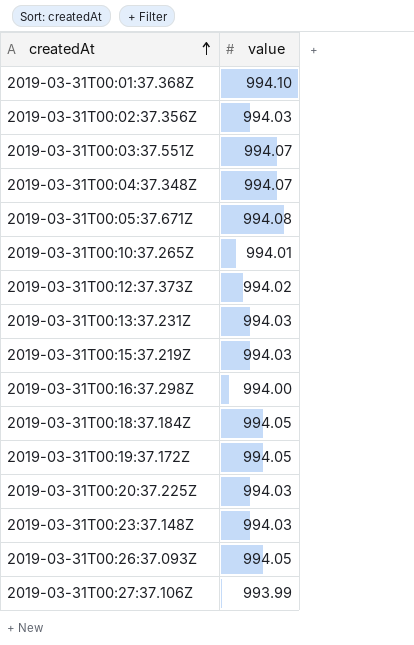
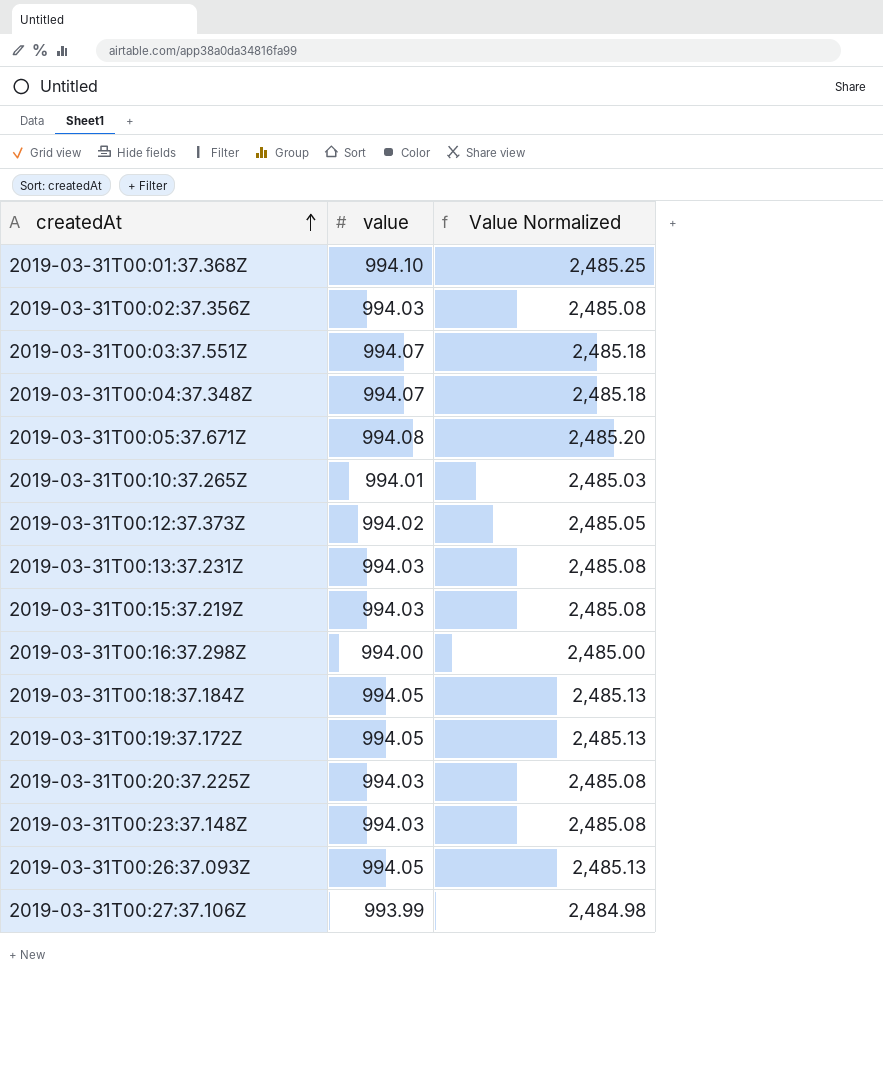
column Value Normalized | formula: none -> [value] * 2.5

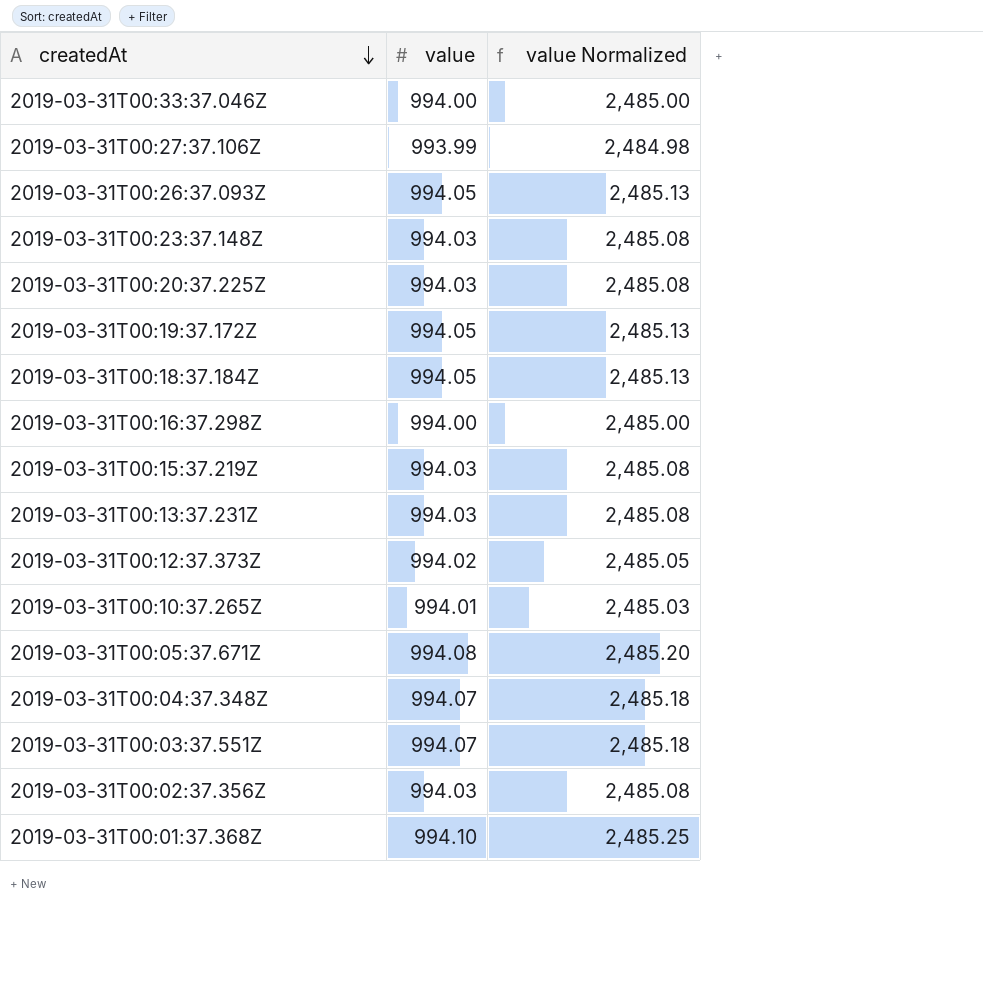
row order: createdAt ascending -> createdAt descending
column name: Value Normalized -> value Normalized
row 2019-03-31T00:33:37.046Z: none -> 994.00 | 2,485.00

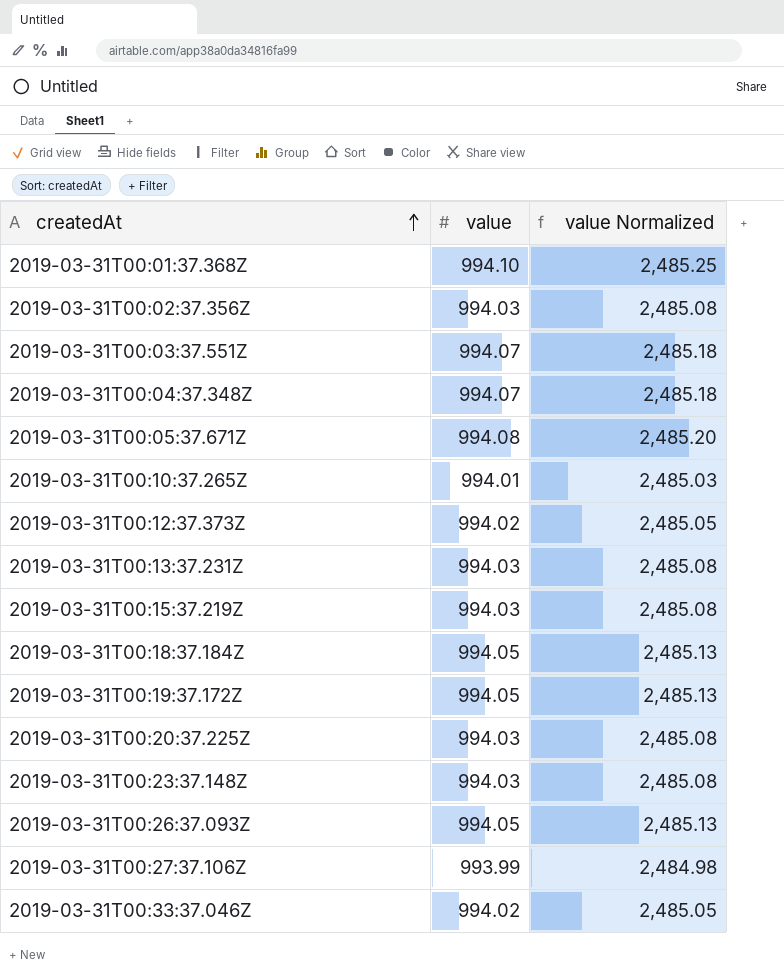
row order: createdAt descending -> createdAt ascending
row 2019-03-31T00:16:37.298Z: 994.00 | 2,485.00 -> none
2019-03-31T00:33:37.046Z | value: 994.00 -> 994.02
2019-03-31T00:33:37.046Z | value Normalized: 2,485.00 -> 2,485.05

